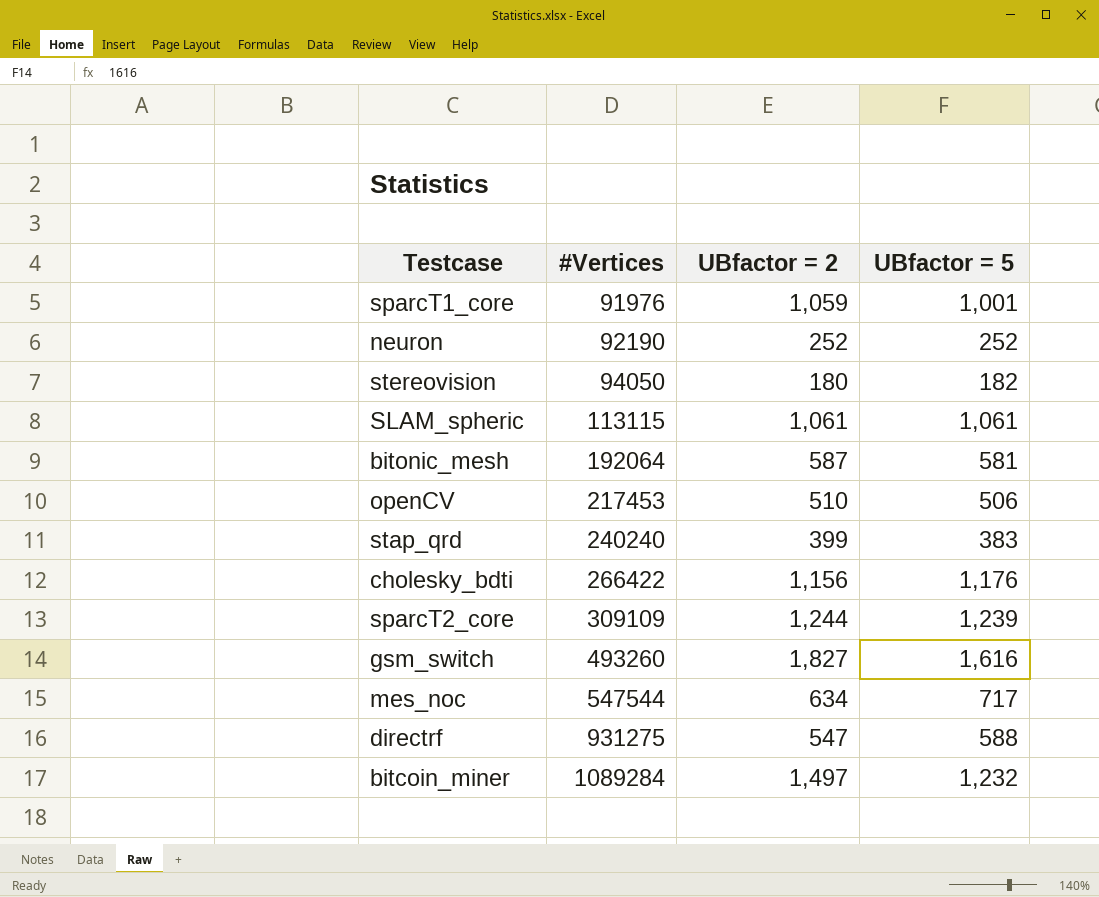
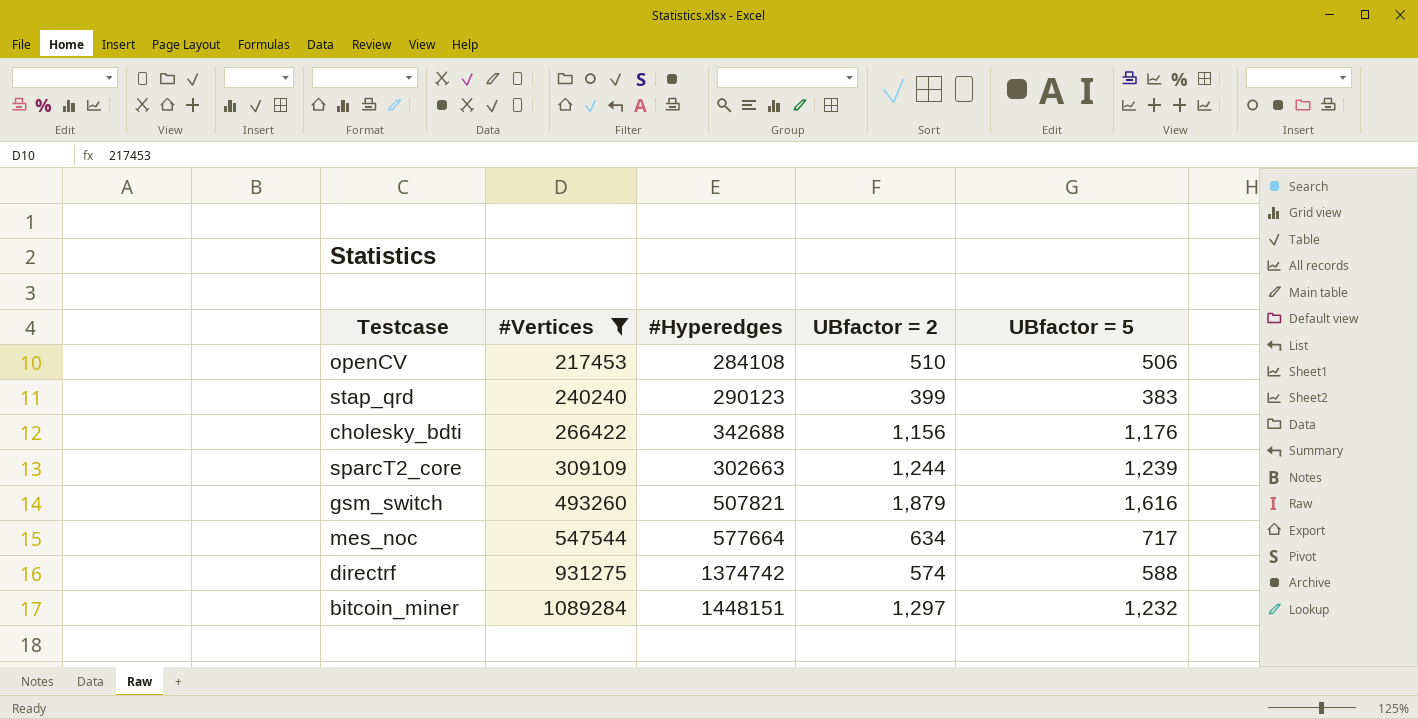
filter: none -> #Vertices >= 217453
column #Hyperedges | position: none -> 3
gsm_switch | UBfactor = 2: 1,827 -> 1,879
directrf | UBfactor = 2: 547 -> 574
bitcoin_miner | UBfactor = 2: 1,497 -> 1,297

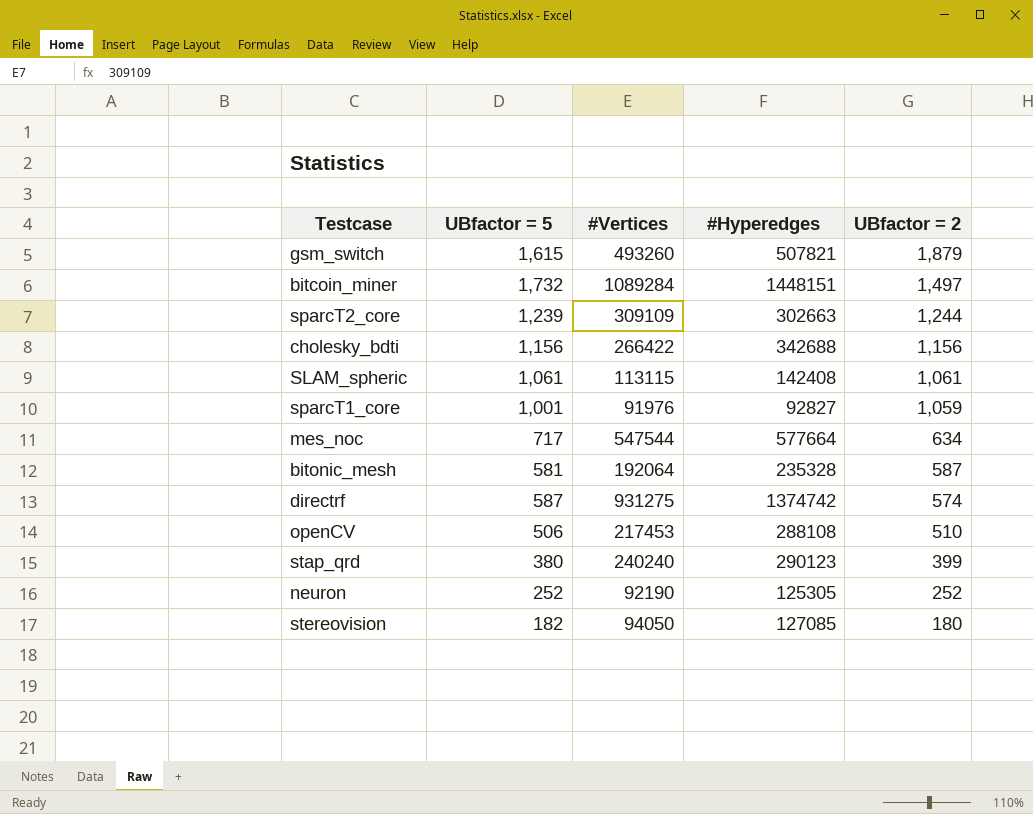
filter: #Vertices >= 217453 -> none
row order: #Vertices ascending -> UBfactor = 2 descending
column UBfactor = 5 | position: 5 -> 2
gsm_switch | UBfactor = 5: 1,616 -> 1,615
bitcoin_miner | UBfactor = 5: 1,232 -> 1,732
bitcoin_miner | UBfactor = 2: 1,297 -> 1,497
cholesky_bdti | UBfactor = 5: 1,176 -> 1,156
directrf | UBfactor = 5: 588 -> 587
openCV | #Hyperedges: 284108 -> 288108
stap_qrd | UBfactor = 5: 383 -> 380

